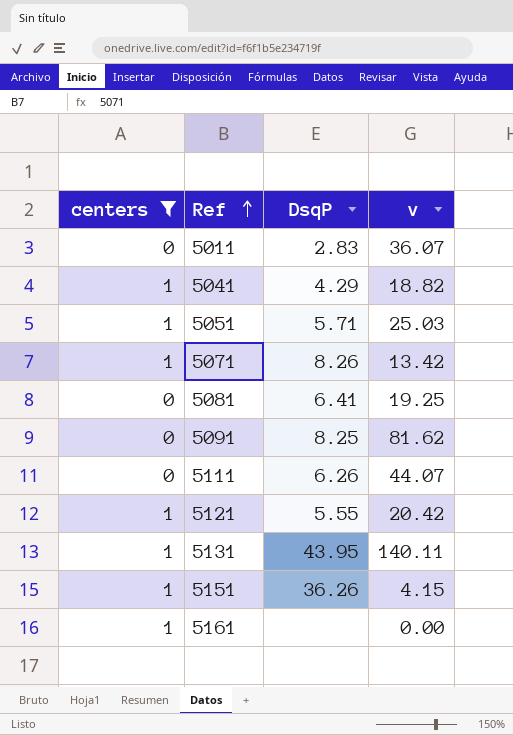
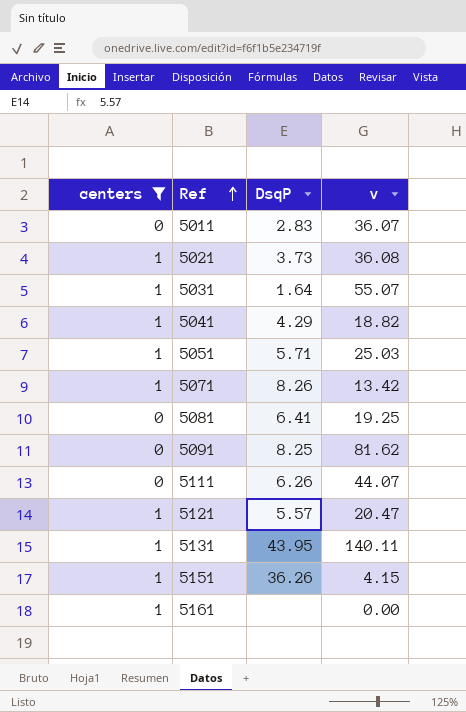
row 5021: none -> 1 | 3.73 | 36.08
row 5031: none -> 1 | 1.64 | 55.07
5121 | DsqP: 5.55 -> 5.57
5121 | v: 20.42 -> 20.47

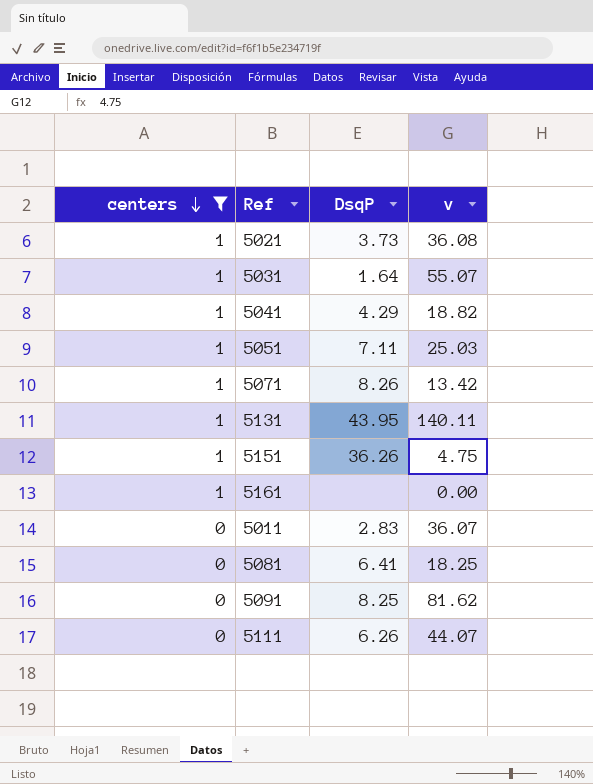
row order: Ref ascending -> centers descending
row 5121: 1 | 5.57 | 20.47 -> none
5051 | DsqP: 5.71 -> 7.11
5151 | v: 4.15 -> 4.75
5081 | v: 19.25 -> 18.25

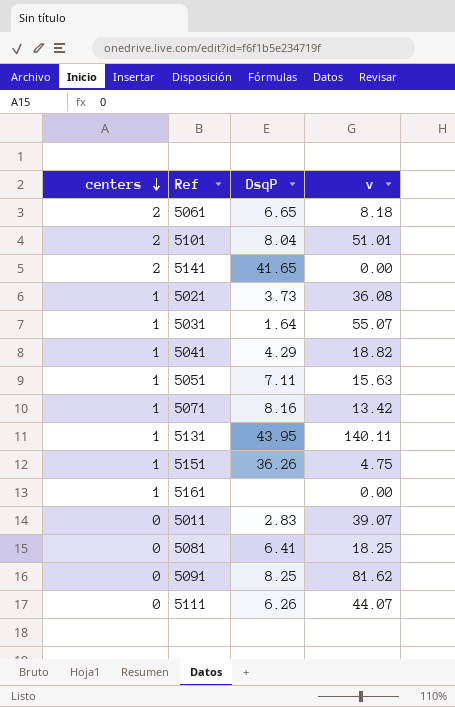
filter: centers != 2 -> none
5051 | v: 25.03 -> 15.63
5071 | DsqP: 8.26 -> 8.16
5011 | v: 36.07 -> 39.07

